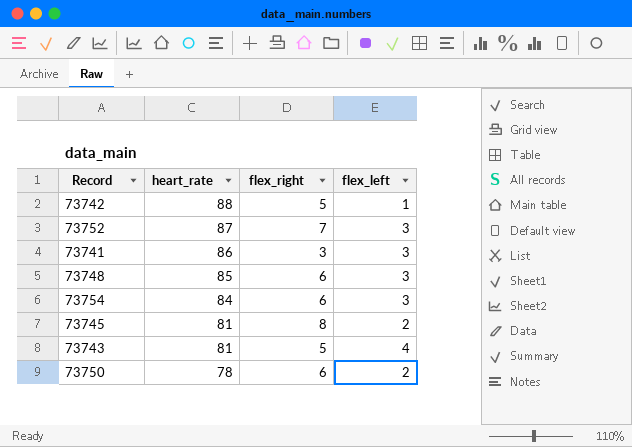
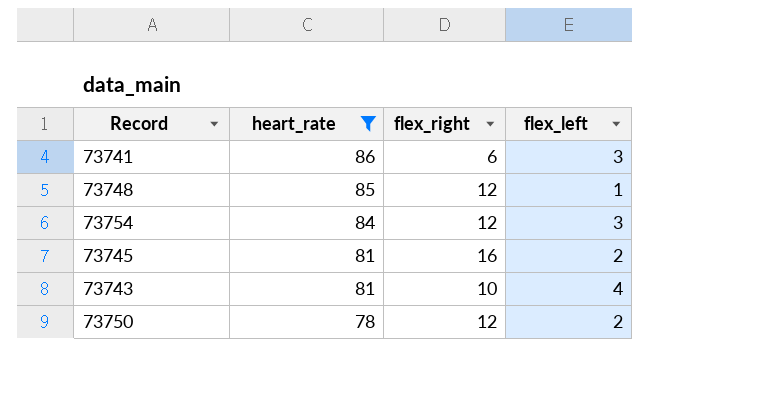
filter: none -> heart_rate <= 86
73741 | flex_right: 3 -> 6
73748 | flex_right: 6 -> 12
73748 | flex_left: 3 -> 1
73754 | flex_right: 6 -> 12
73745 | flex_right: 8 -> 16
73743 | flex_right: 5 -> 10
73750 | flex_right: 6 -> 12

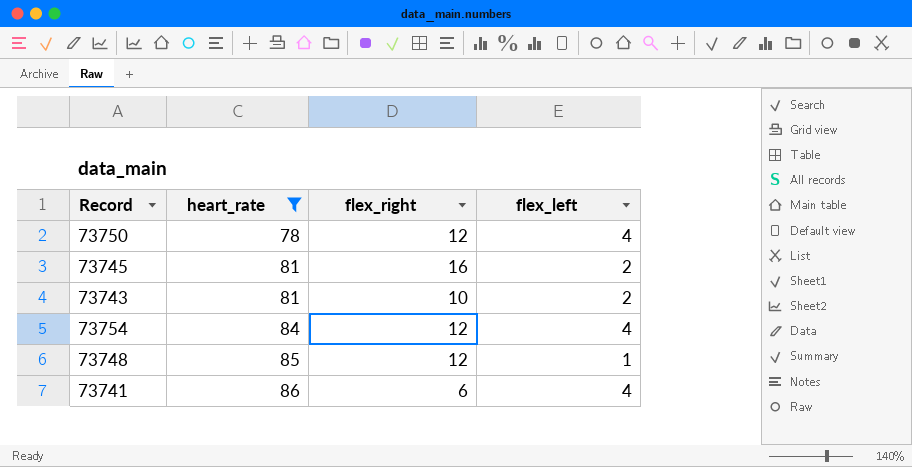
row order: heart_rate descending -> heart_rate ascending
73750 | flex_left: 2 -> 4
73743 | flex_left: 4 -> 2
73754 | flex_left: 3 -> 4
73741 | flex_left: 3 -> 4

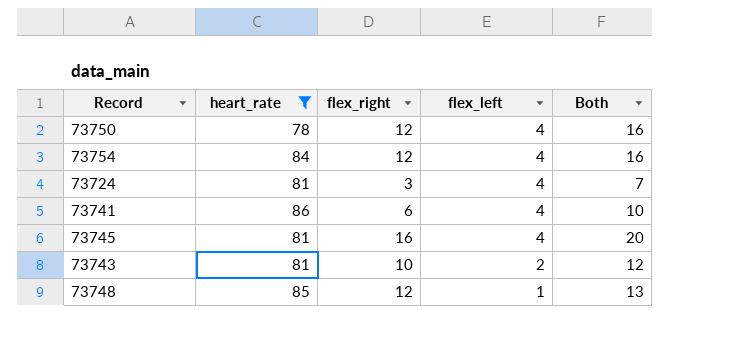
row order: heart_rate ascending -> flex_left descending
column Both | formula: none -> [flex_right] + [flex_left]
row 73724: none -> 81 | 3 | 4 | 7
73745 | flex_left: 2 -> 4

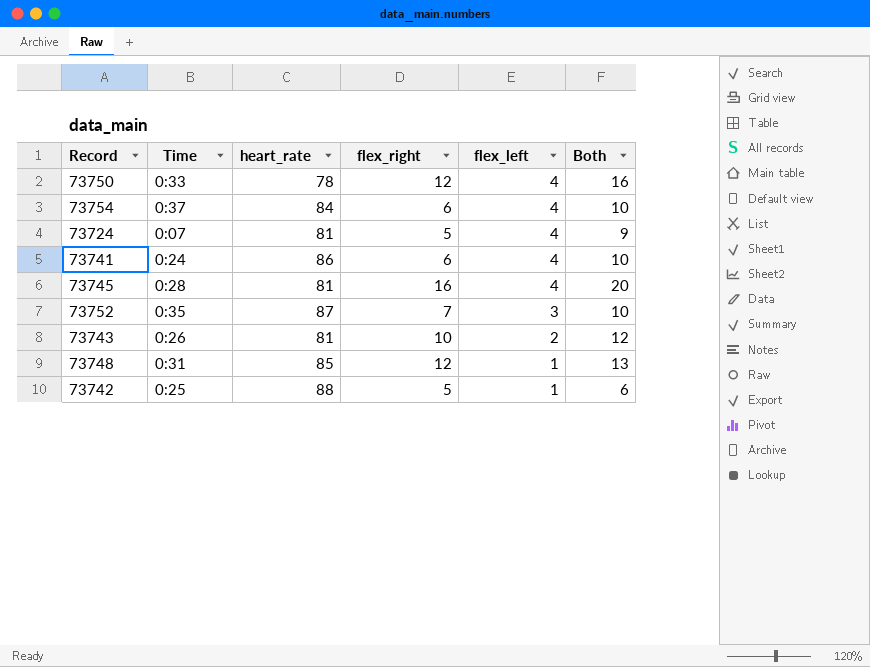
filter: heart_rate <= 86 -> none
column Time | position: none -> 2
73754 | flex_right: 12 -> 6
73754 | Both: 16 -> 10
73724 | flex_right: 3 -> 5
73724 | Both: 7 -> 9

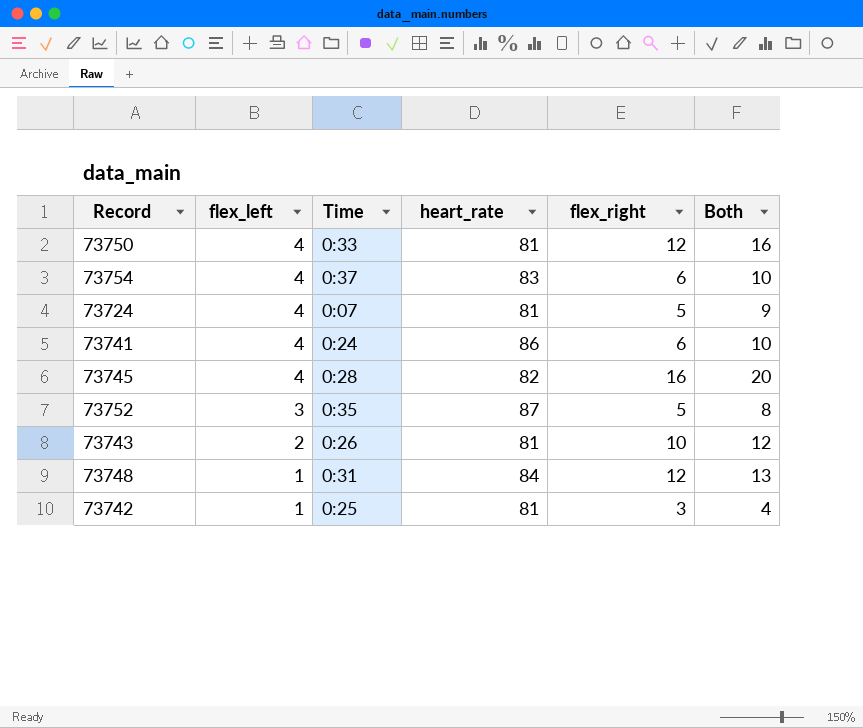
column flex_left | position: 5 -> 2
73750 | heart_rate: 78 -> 81
73754 | heart_rate: 84 -> 83
73745 | heart_rate: 81 -> 82
73752 | flex_right: 7 -> 5
73752 | Both: 10 -> 8
73748 | heart_rate: 85 -> 84
73742 | heart_rate: 88 -> 81
73742 | flex_right: 5 -> 3
73742 | Both: 6 -> 4

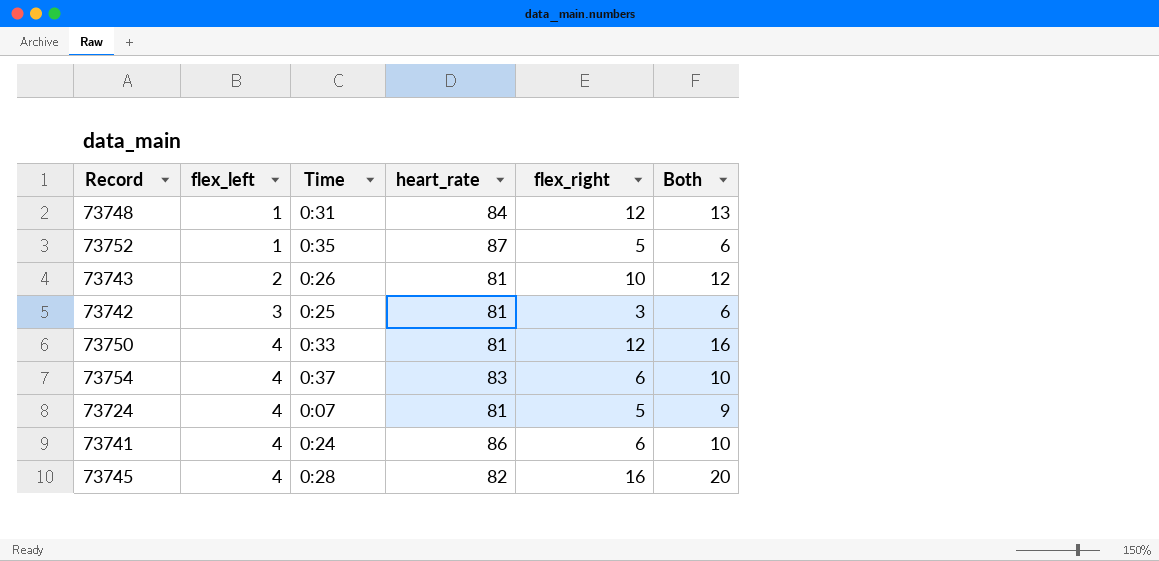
row order: flex_left descending -> flex_left ascending
73752 | flex_left: 3 -> 1
73752 | Both: 8 -> 6
73742 | flex_left: 1 -> 3
73742 | Both: 4 -> 6

